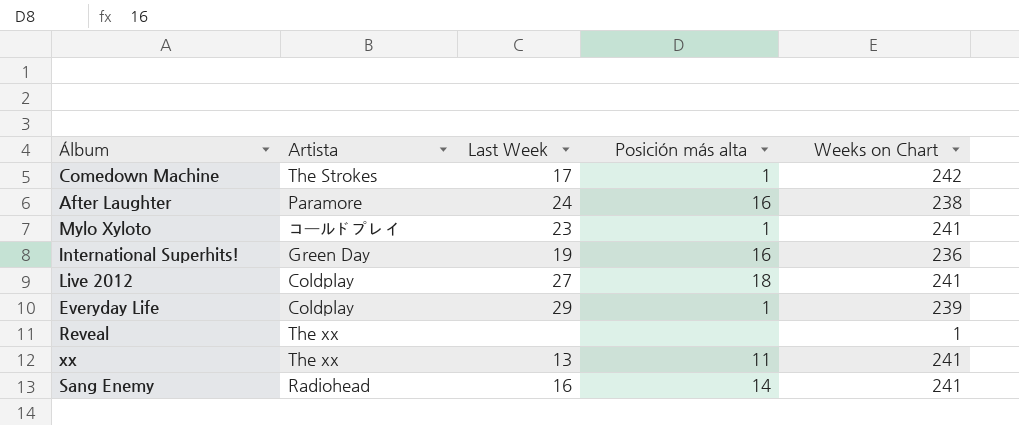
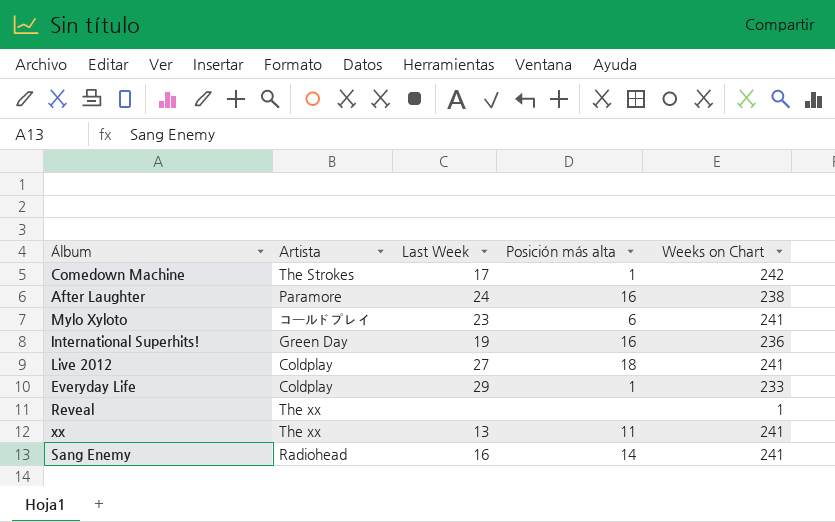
Mylo Xyloto | Posición más alta: 1 -> 6
Everyday Life | Weeks on Chart: 239 -> 233

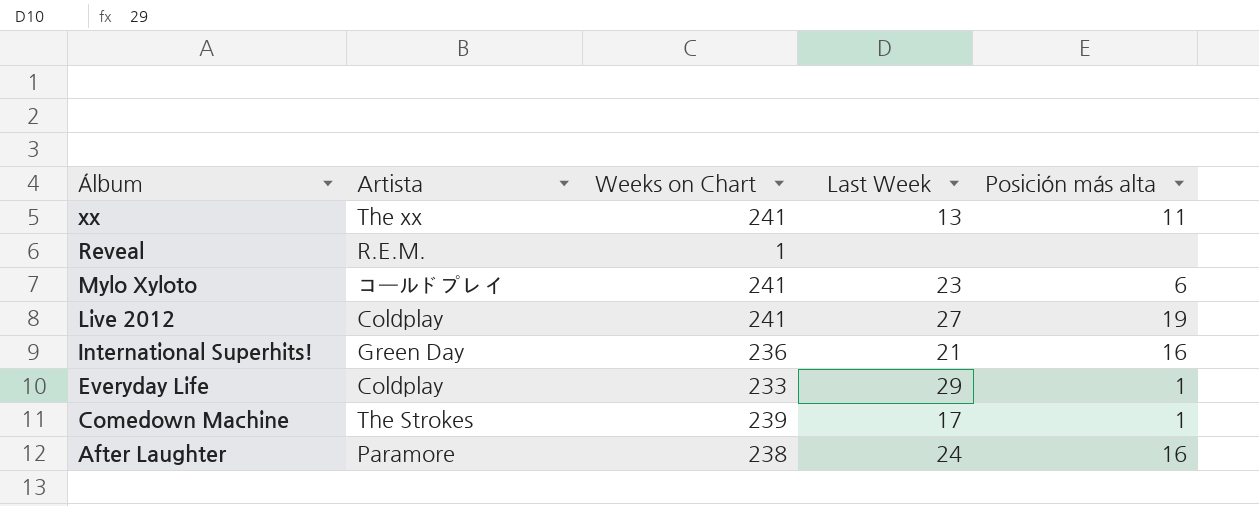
row order: none -> Álbum descending
column Weeks on Chart | position: 5 -> 3
row Sang Enemy: Radiohead | 16 | 14 | 241 -> none
Reveal | Artista: The xx -> R.E.M.
Live 2012 | Posición más alta: 18 -> 19
International Superhits! | Last Week: 19 -> 21
Comedown Machine | Weeks on Chart: 242 -> 239

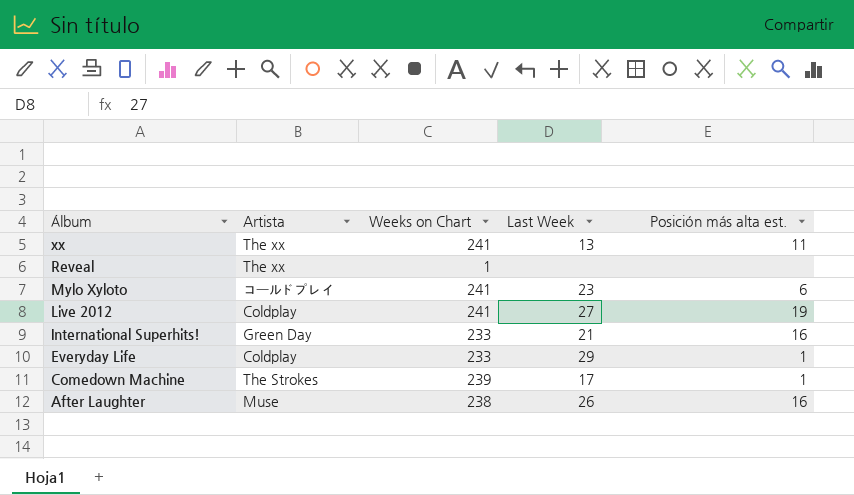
column name: Posición más alta -> Posición más alta est.
Reveal | Artista: R.E.M. -> The xx
International Superhits! | Weeks on Chart: 236 -> 233
After Laughter | Artista: Paramore -> Muse
After Laughter | Last Week: 24 -> 26

